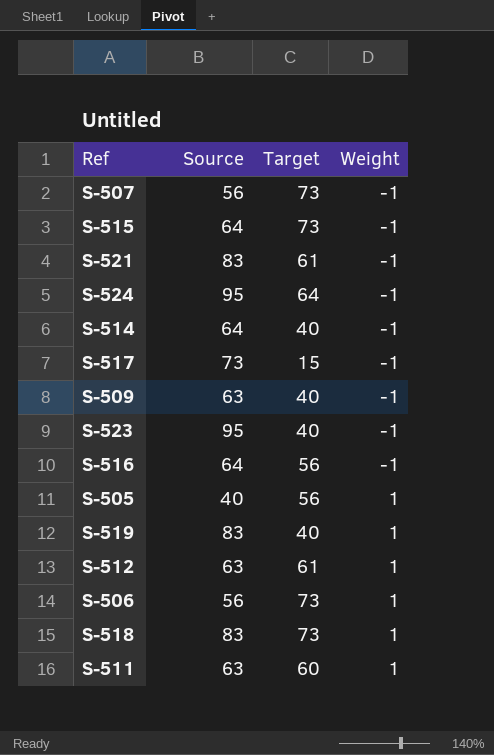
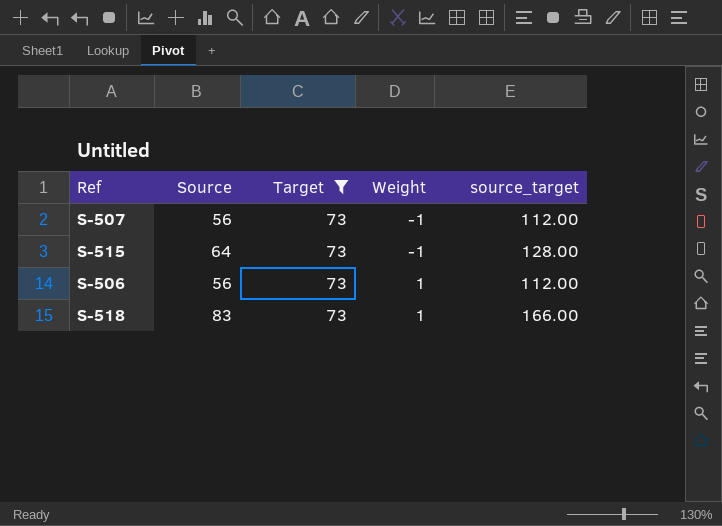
filter: none -> Target = 73
column source_target | formula: none -> [Source] * 2

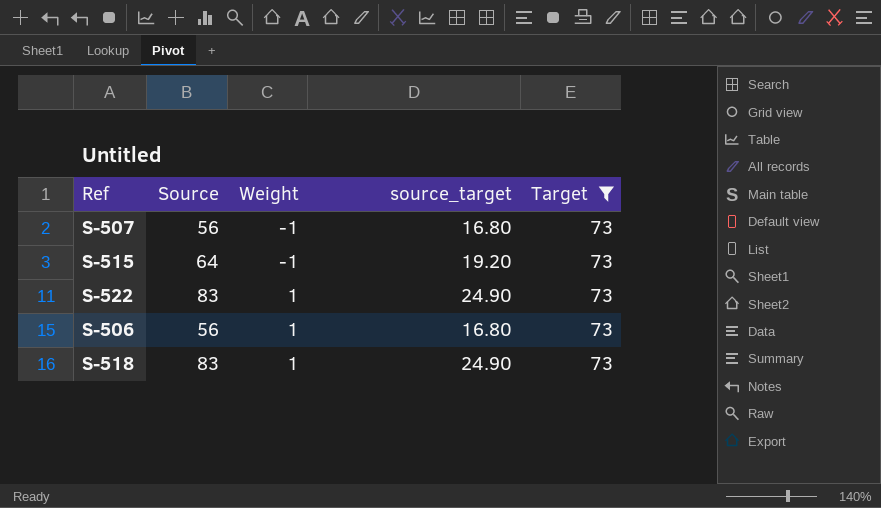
column source_target | formula: [Source] * 2 -> [Source] * 0.3
column Target | position: 3 -> 5
row S-522: none -> 83 | 1 | 24.90 | 73

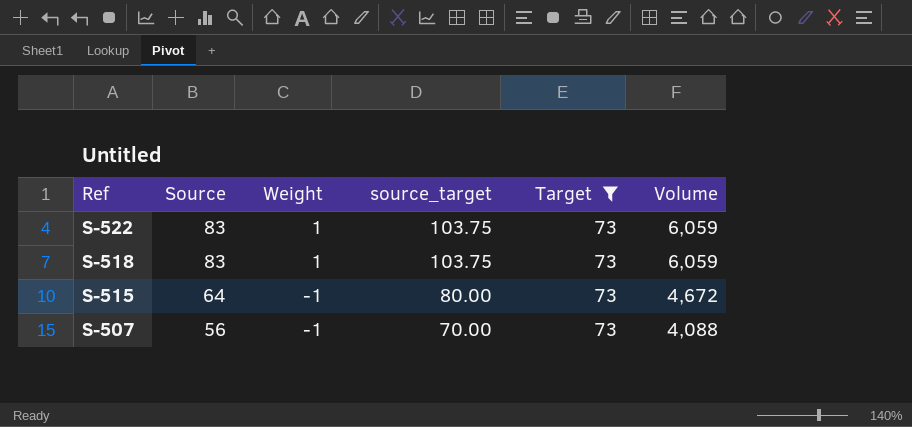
row order: Weight ascending -> Ref descending
column source_target | formula: [Source] * 0.3 -> [Source] * 1.25
column Volume | formula: none -> [Source] * [Target]
row S-506: 56 | 1 | 16.80 | 73 -> none

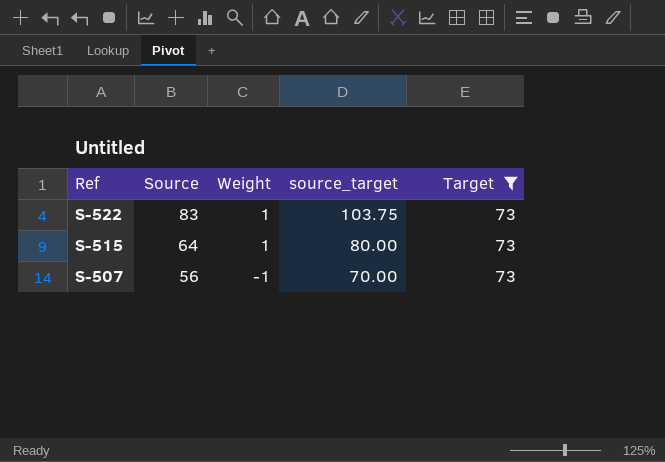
column Volume | formula: [Source] * [Target] -> none
row S-518: 83 | 1 | 103.75 | 73 | 6,059 -> none
S-515 | Weight: -1 -> 1

